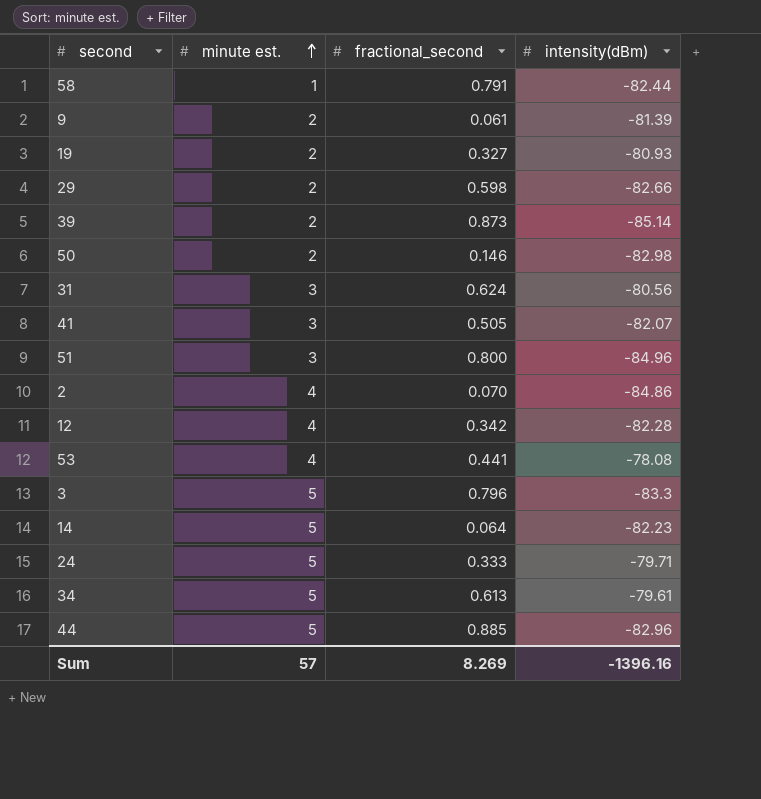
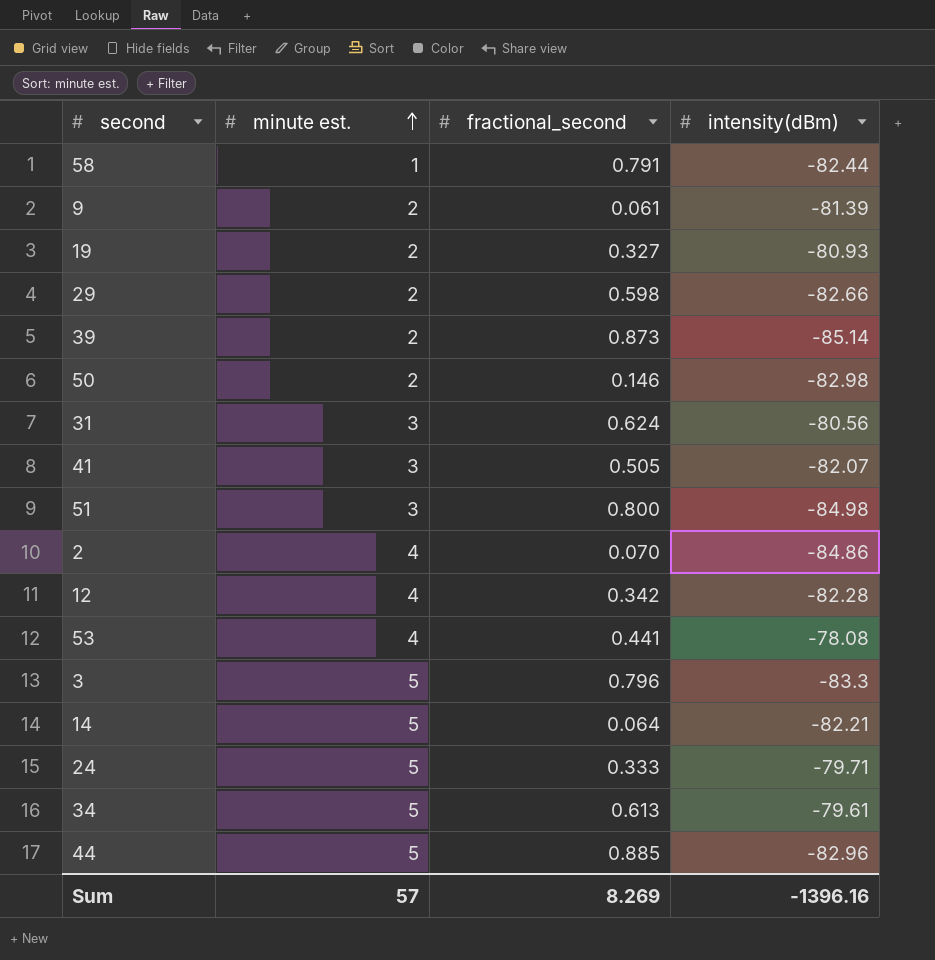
51 | intensity(dBm): -84.96 -> -84.98
14 | intensity(dBm): -82.23 -> -82.21

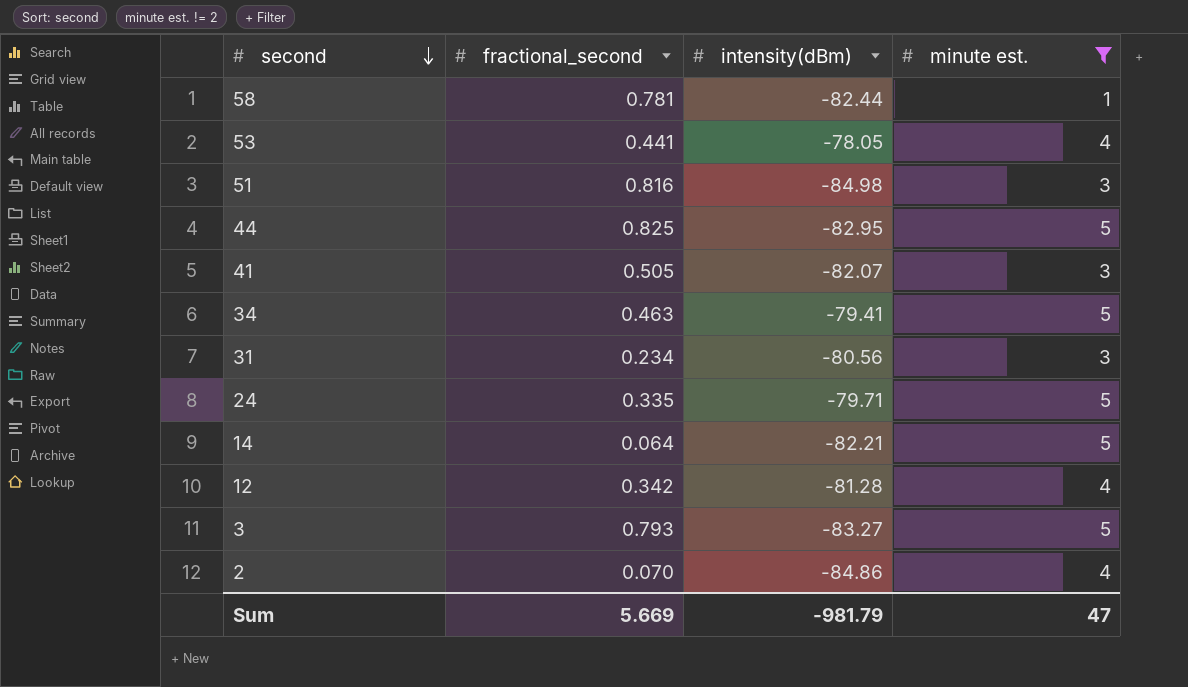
filter: none -> minute est. != 2
row order: minute est. ascending -> second descending
column minute est. | position: 2 -> 4
58 | fractional_second: 0.791 -> 0.781
53 | intensity(dBm): -78.08 -> -78.05
51 | fractional_second: 0.800 -> 0.816
44 | fractional_second: 0.885 -> 0.825
44 | intensity(dBm): -82.96 -> -82.95
34 | fractional_second: 0.613 -> 0.463
34 | intensity(dBm): -79.61 -> -79.41
31 | fractional_second: 0.624 -> 0.234
24 | fractional_second: 0.333 -> 0.335
12 | intensity(dBm): -82.28 -> -81.28
3 | fractional_second: 0.796 -> 0.793
3 | intensity(dBm): -83.3 -> -83.27
Sum | fractional_second: 8.269 -> 5.669
Sum | intensity(dBm): -1396.16 -> -981.79
Sum | minute est.: 57 -> 47

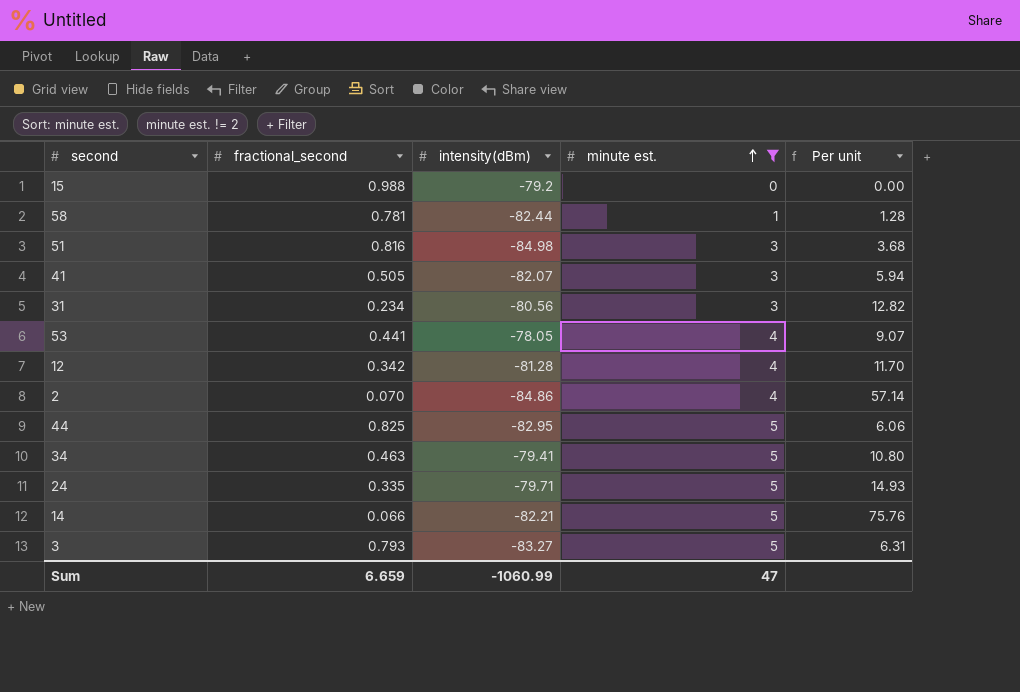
row order: second descending -> minute est. ascending
column Per unit | formula: none -> [minute est.] / [fractional_second]
row 15: none -> 0.988 | -79.2 | 0 | 0.00
14 | fractional_second: 0.064 -> 0.066
Sum | fractional_second: 5.669 -> 6.659
Sum | intensity(dBm): -981.79 -> -1060.99

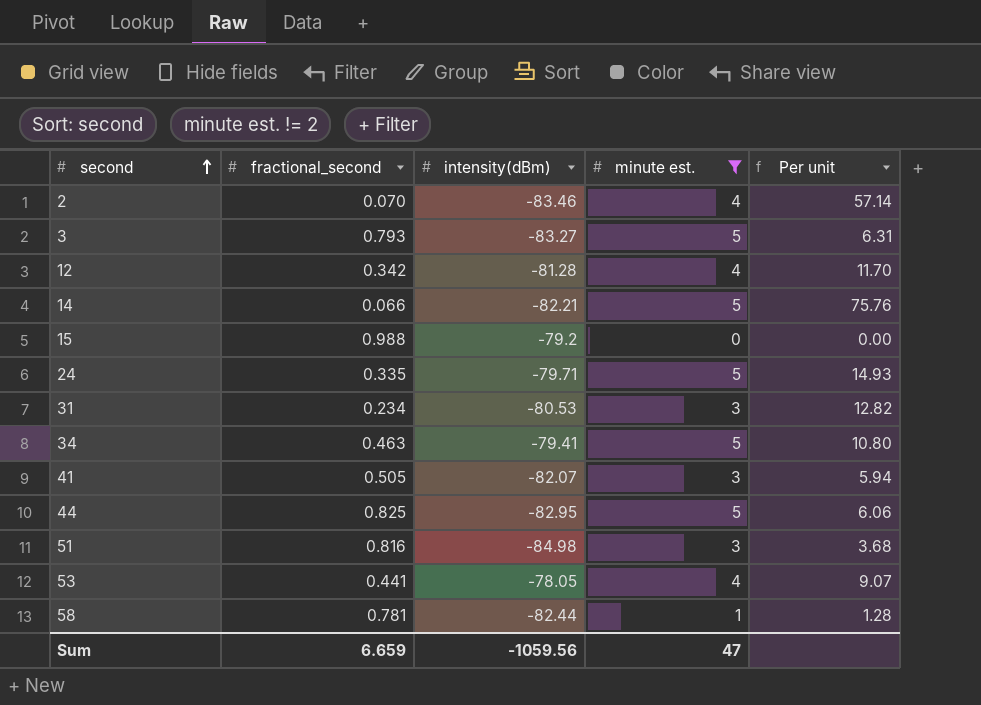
row order: minute est. ascending -> second ascending
2 | intensity(dBm): -84.86 -> -83.46
31 | intensity(dBm): -80.56 -> -80.53
Sum | intensity(dBm): -1060.99 -> -1059.56

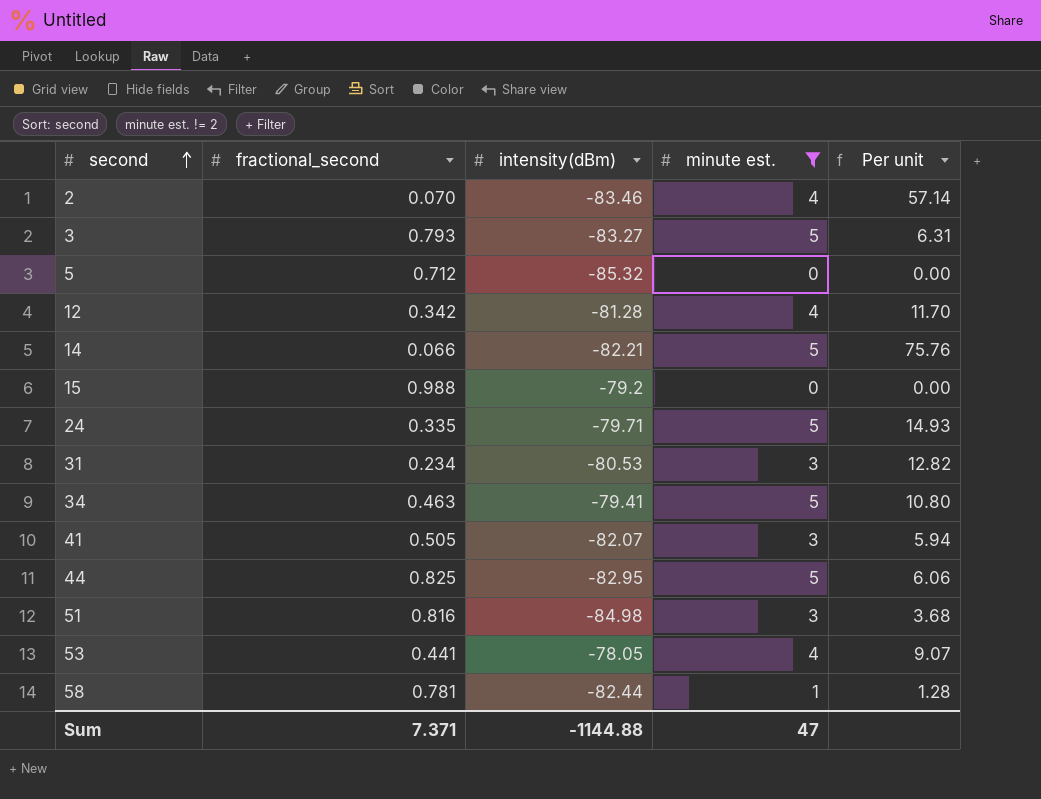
row 5: none -> 0.712 | -85.32 | 0 | 0.00
Sum | fractional_second: 6.659 -> 7.371
Sum | intensity(dBm): -1059.56 -> -1144.88

